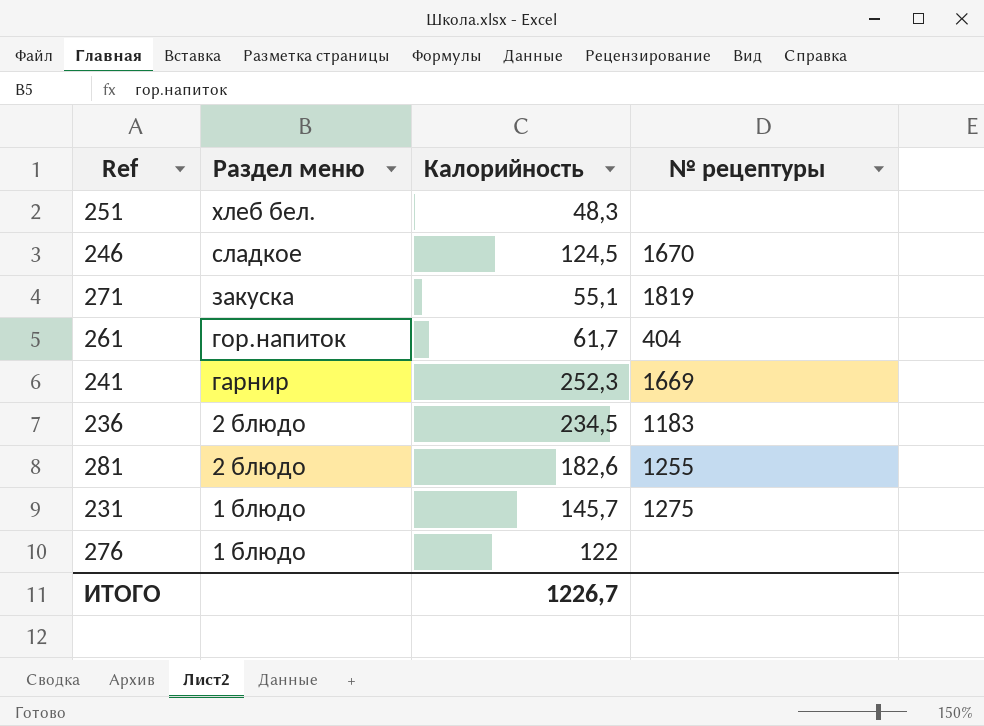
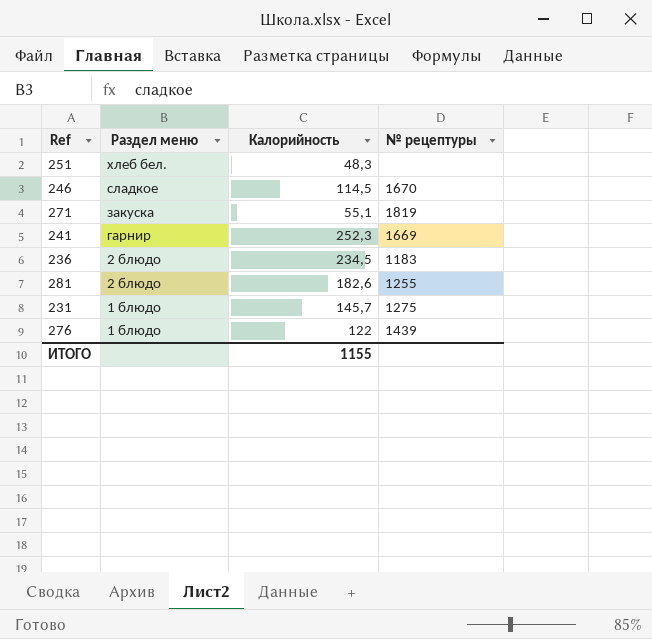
row 261: гор.напиток | 61,7 | 404 -> none
246 | Калорийность: 124,5 -> 114,5
276 | № рецептуры: none -> 1439
ИТОГО | Калорийность: 1226,7 -> 1155

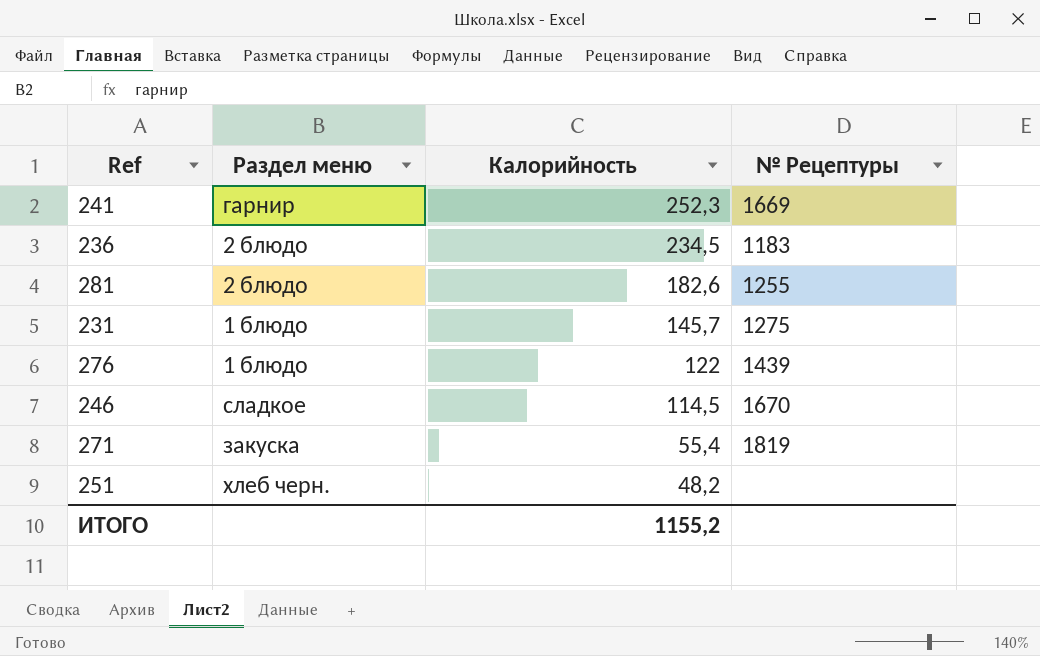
row order: Раздел меню descending -> Калорийность descending
column name: № рецептуры -> № Рецептуры
271 | Калорийность: 55,1 -> 55,4
251 | Раздел меню: хлеб бел. -> хлеб черн.
251 | Калорийность: 48,3 -> 48,2
ИТОГО | Калорийность: 1155 -> 1155,2

